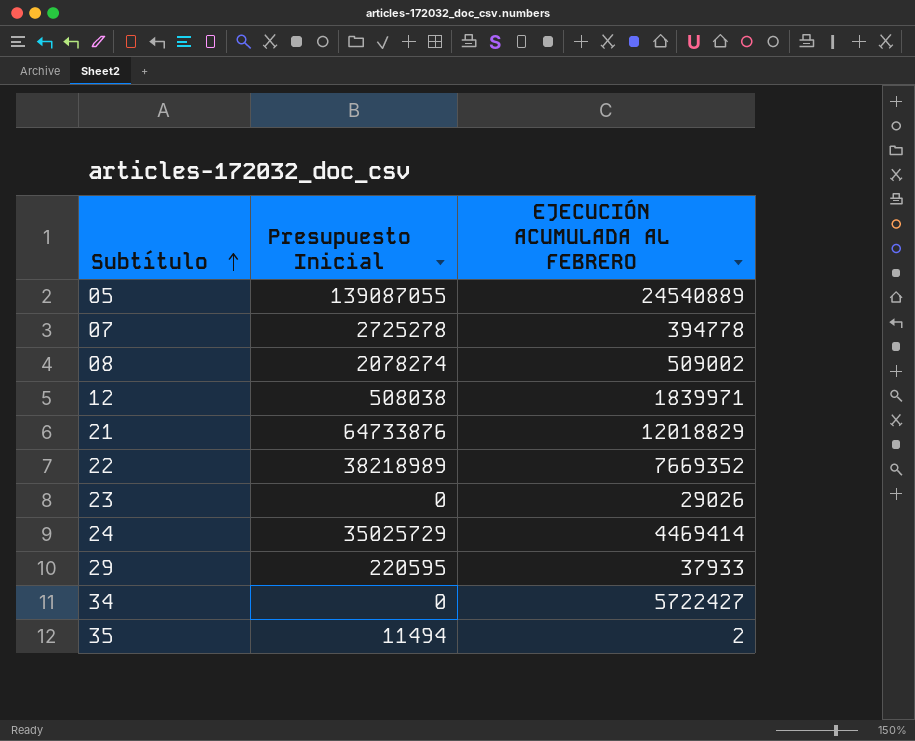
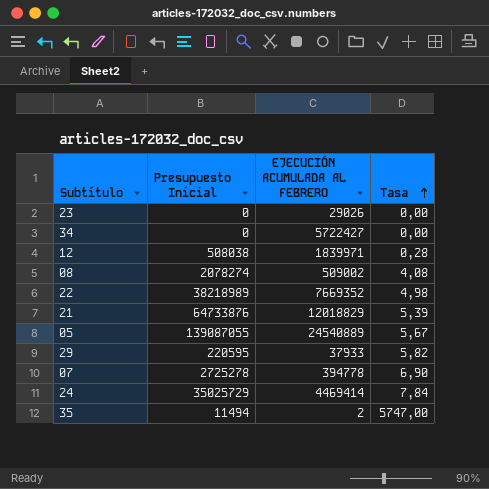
row order: Subtítulo ascending -> Tasa ascending
column Tasa | formula: none -> [Presupuesto Inicial] / [EJECUCIÓN ACUMULADA AL FEBRERO]

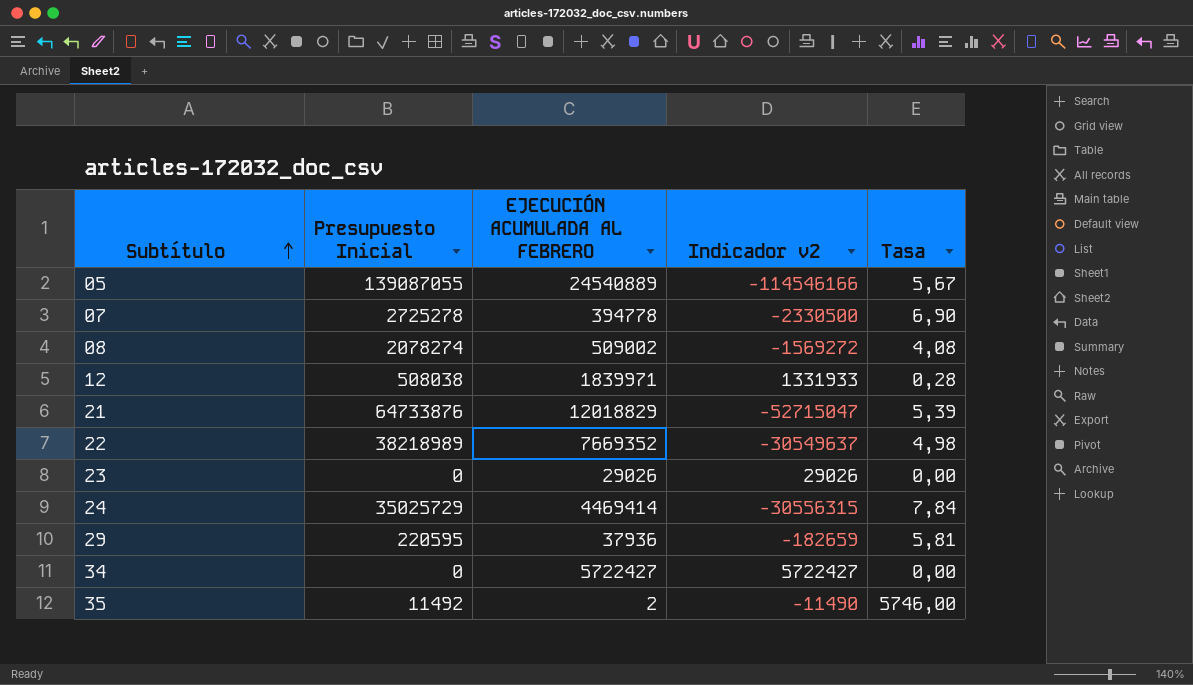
row order: Tasa ascending -> Subtítulo ascending
column Indicador v2 | formula: none -> [EJECUCIÓN ACUMULADA AL FEBRERO] - [Presupuesto Inicial]
29 | EJECUCIÓN ACUMULADA AL FEBRERO: 37933 -> 37936
29 | Tasa: 5,82 -> 5,81
35 | Presupuesto Inicial: 11494 -> 11492
35 | Tasa: 5747,00 -> 5746,00

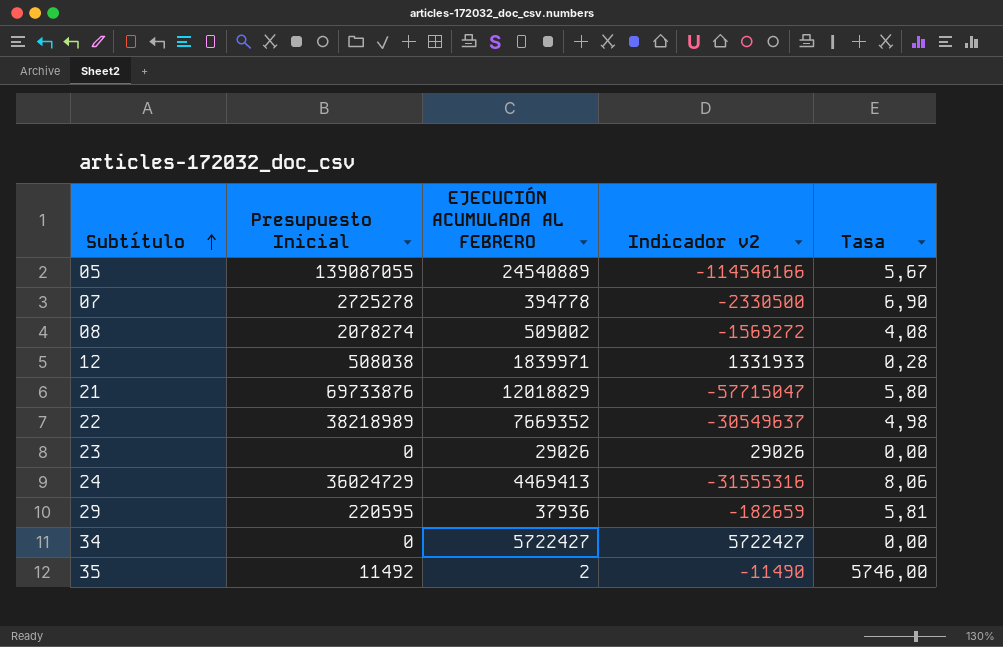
21 | Presupuesto Inicial: 64733876 -> 69733876
21 | Indicador v2: -52715047 -> -57715047
21 | Tasa: 5,39 -> 5,80
24 | Presupuesto Inicial: 35025729 -> 36024729
24 | EJECUCIÓN ACUMULADA AL FEBRERO: 4469414 -> 4469413
24 | Indicador v2: -30556315 -> -31555316
24 | Tasa: 7,84 -> 8,06

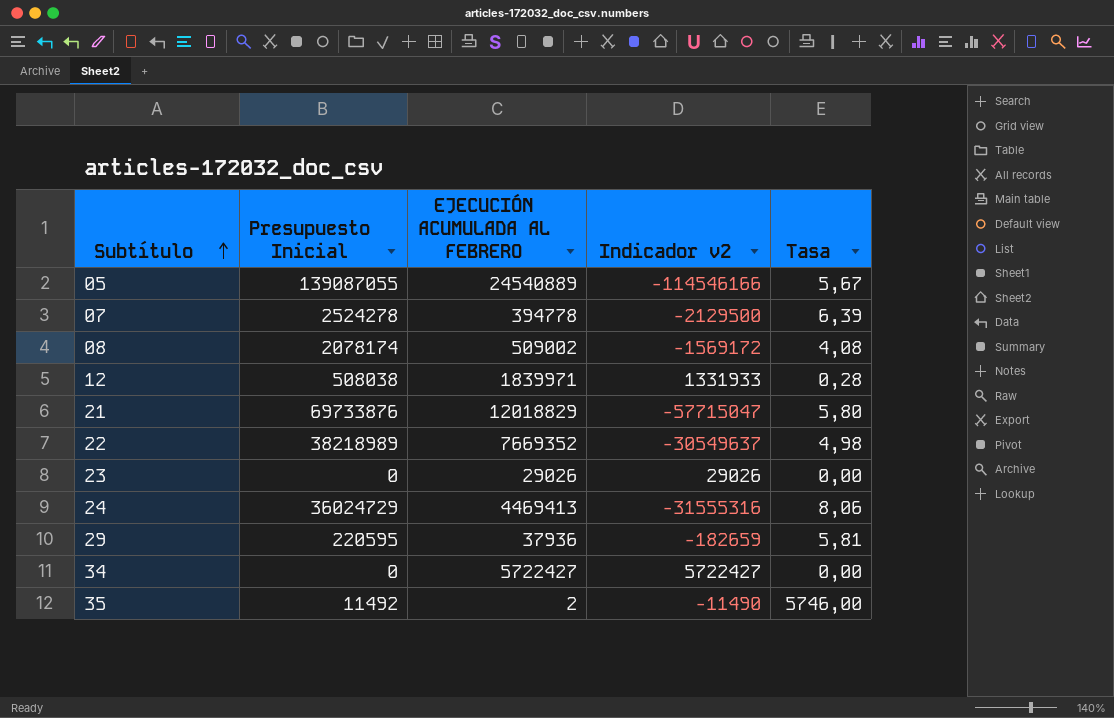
07 | Presupuesto Inicial: 2725278 -> 2524278
07 | Indicador v2: -2330500 -> -2129500
07 | Tasa: 6,90 -> 6,39
08 | Presupuesto Inicial: 2078274 -> 2078174
08 | Indicador v2: -1569272 -> -1569172

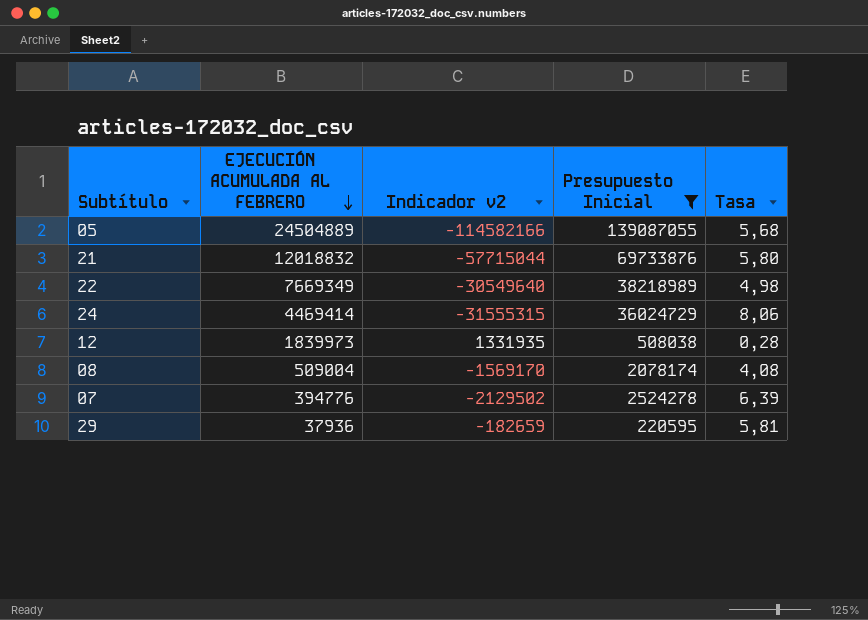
filter: none -> Presupuesto Inicial >= 220595
row order: Subtítulo ascending -> EJECUCIÓN ACUMULADA AL FEBRERO descending
column Presupuesto Inicial | position: 2 -> 4
05 | EJECUCIÓN ACUMULADA AL FEBRERO: 24540889 -> 24504889
05 | Indicador v2: -114546166 -> -114582166
05 | Tasa: 5,67 -> 5,68
21 | EJECUCIÓN ACUMULADA AL FEBRERO: 12018829 -> 12018832
21 | Indicador v2: -57715047 -> -57715044
22 | EJECUCIÓN ACUMULADA AL FEBRERO: 7669352 -> 7669349
22 | Indicador v2: -30549637 -> -30549640
24 | EJECUCIÓN ACUMULADA AL FEBRERO: 4469413 -> 4469414
24 | Indicador v2: -31555316 -> -31555315
12 | EJECUCIÓN ACUMULADA AL FEBRERO: 1839971 -> 1839973
12 | Indicador v2: 1331933 -> 1331935
08 | EJECUCIÓN ACUMULADA AL FEBRERO: 509002 -> 509004
08 | Indicador v2: -1569172 -> -1569170
07 | EJECUCIÓN ACUMULADA AL FEBRERO: 394778 -> 394776
07 | Indicador v2: -2129500 -> -2129502

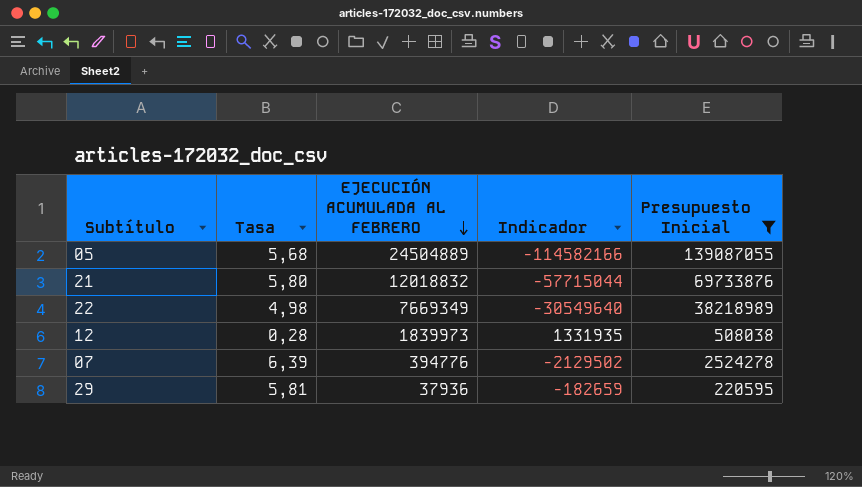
column Tasa | position: 5 -> 2
column name: Indicador v2 -> Indicador
row 24: 4469414 | -31555315 | 36024729 | 8,06 -> none
row 08: 509004 | -1569170 | 2078174 | 4,08 -> none

